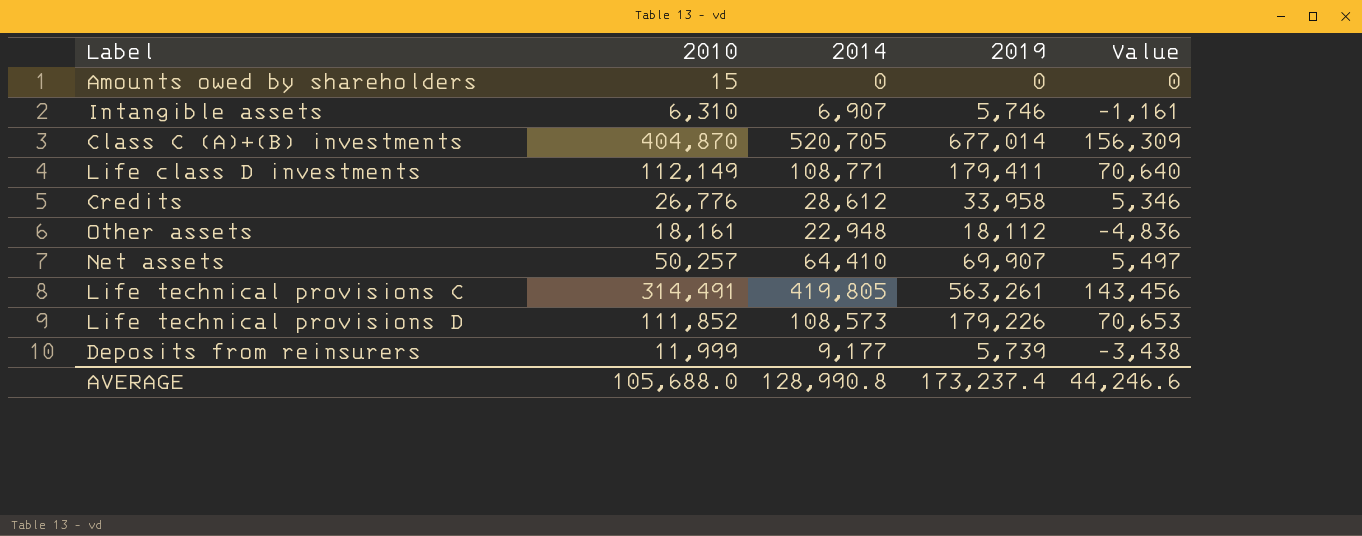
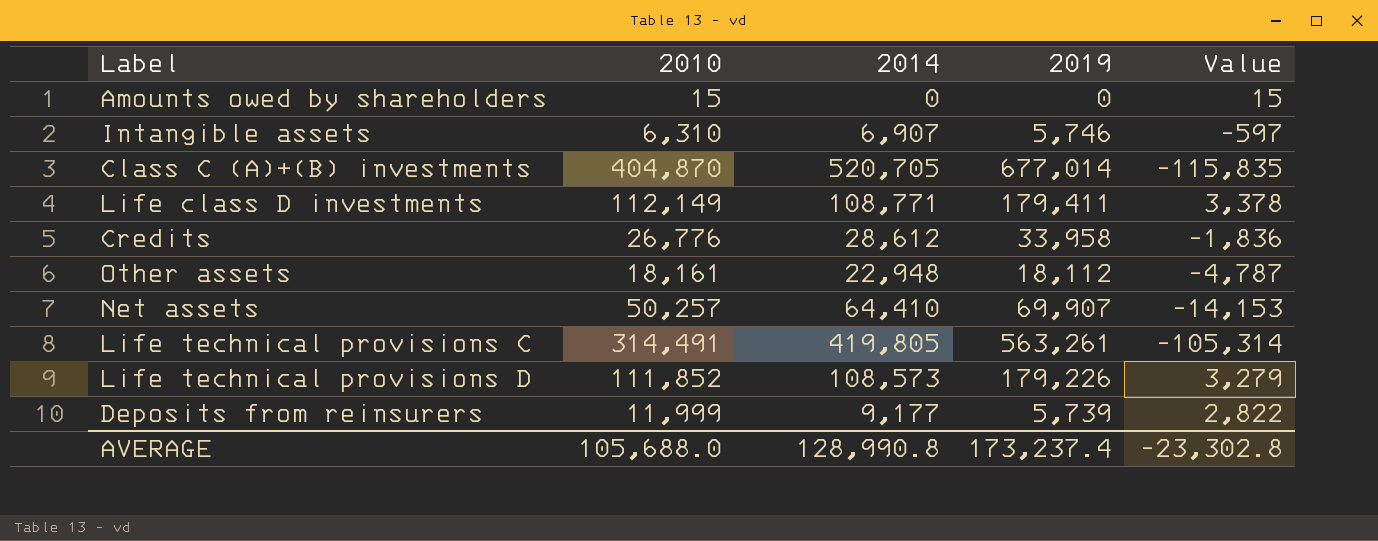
column Value | formula: [2019] - [2014] -> [2010] - [2014]
AVERAGE | Value: 44,246.6 -> -23,302.8

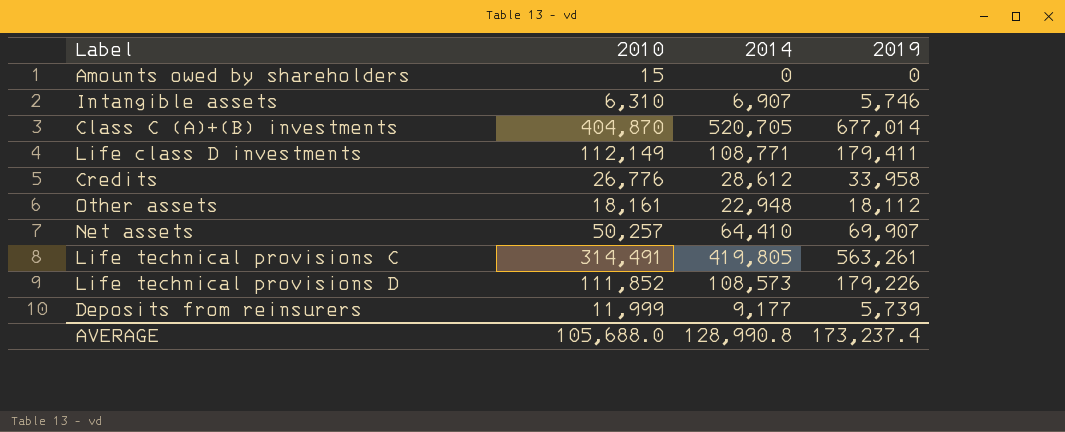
column Value | formula: [2010] - [2014] -> none

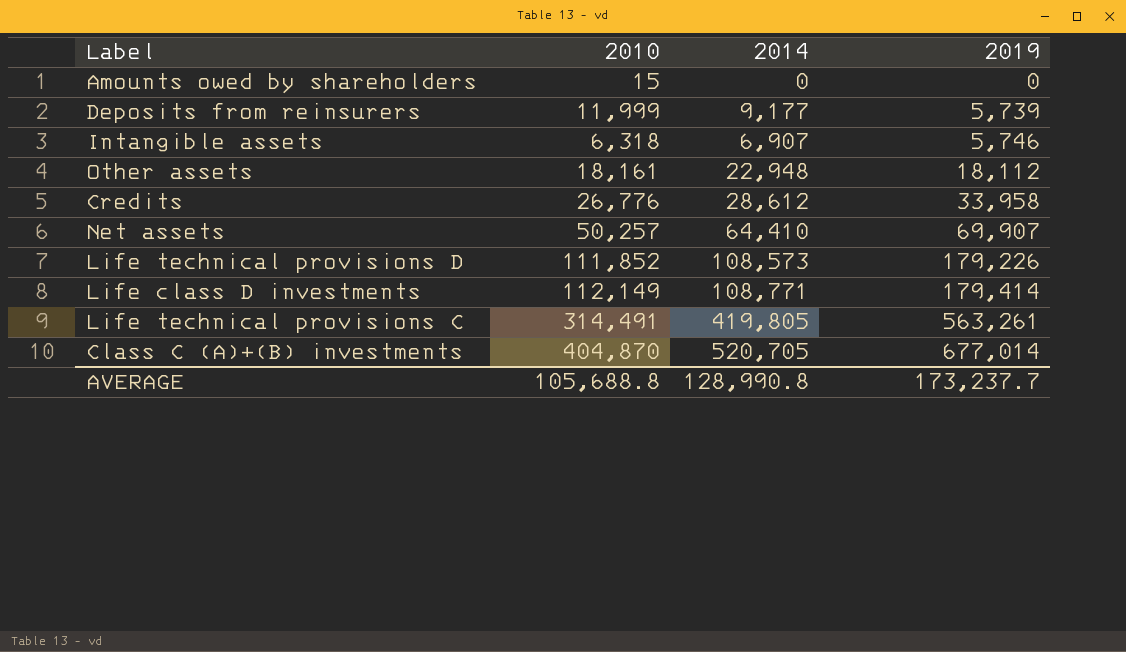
row order: none -> 2019 ascending
Intangible assets | 2010: 6,310 -> 6,318
Life class D investments | 2019: 179,411 -> 179,414
AVERAGE | 2010: 105,688.0 -> 105,688.8
AVERAGE | 2019: 173,237.4 -> 173,237.7

